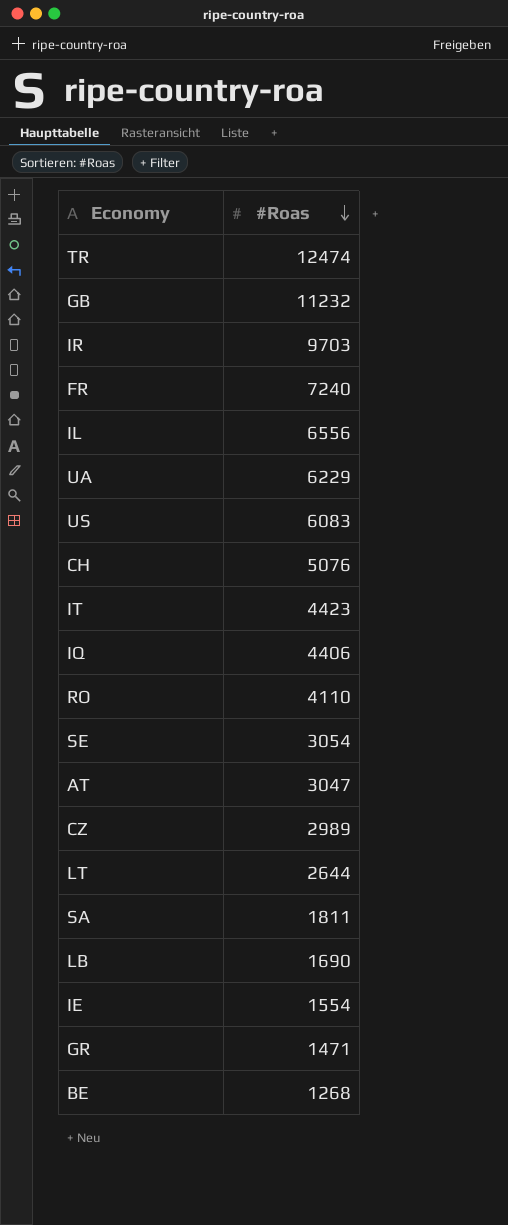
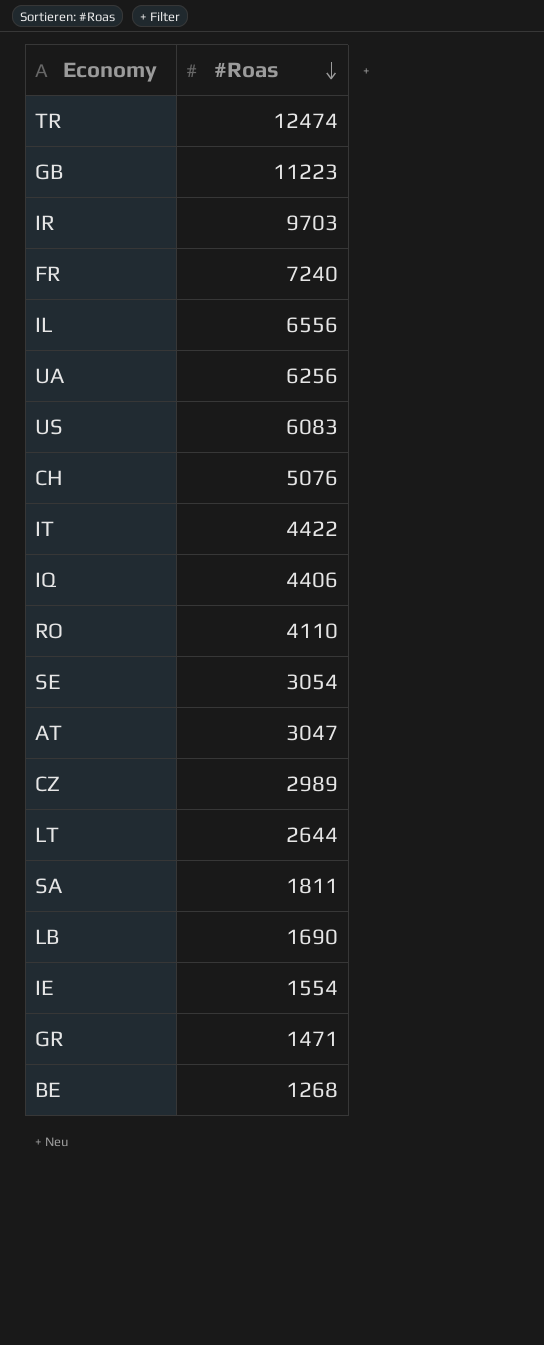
GB | #Roas: 11232 -> 11223
UA | #Roas: 6229 -> 6256
IT | #Roas: 4423 -> 4422

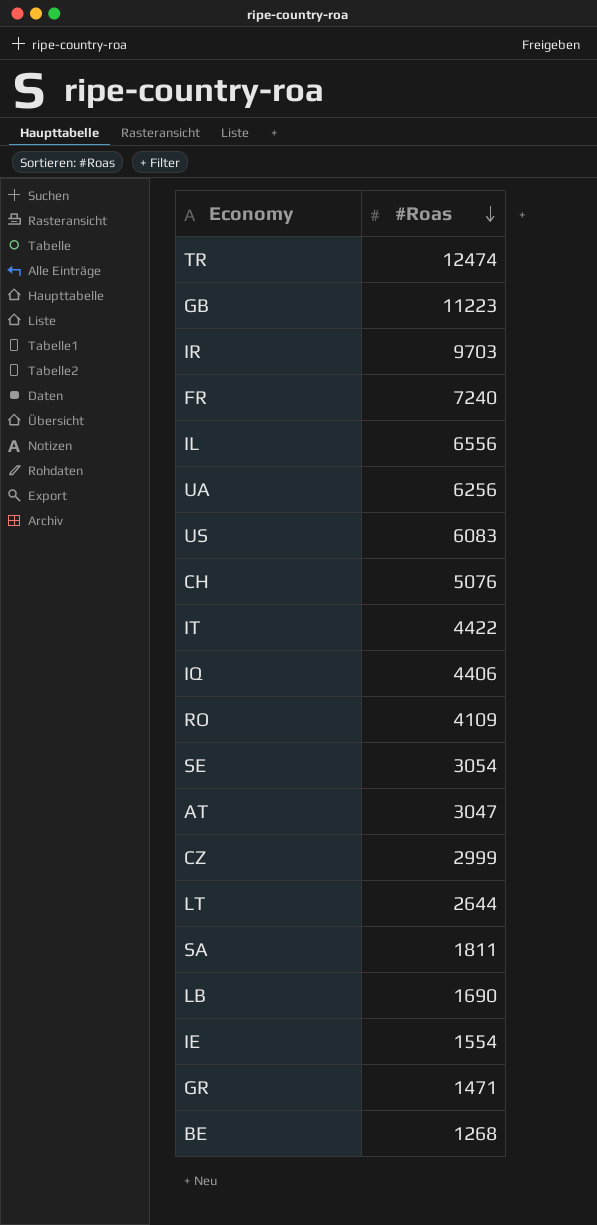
RO | #Roas: 4110 -> 4109
CZ | #Roas: 2989 -> 2999

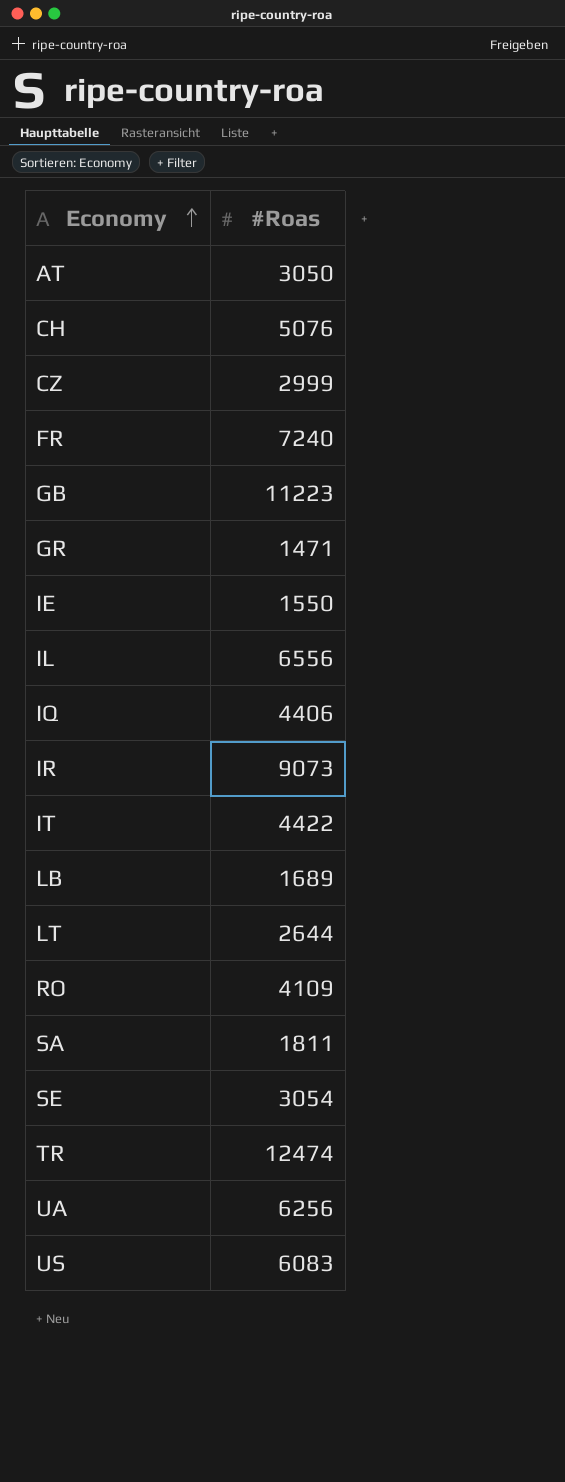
row order: #Roas descending -> Economy ascending
row BE: 1268 -> none
AT | #Roas: 3047 -> 3050
IE | #Roas: 1554 -> 1550
IR | #Roas: 9703 -> 9073
LB | #Roas: 1690 -> 1689

